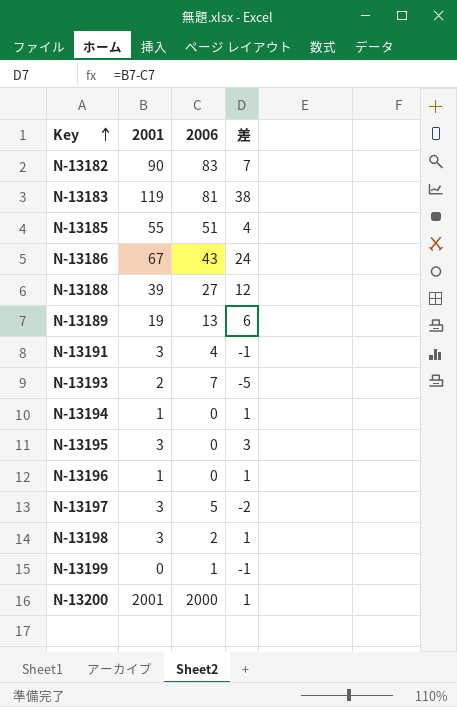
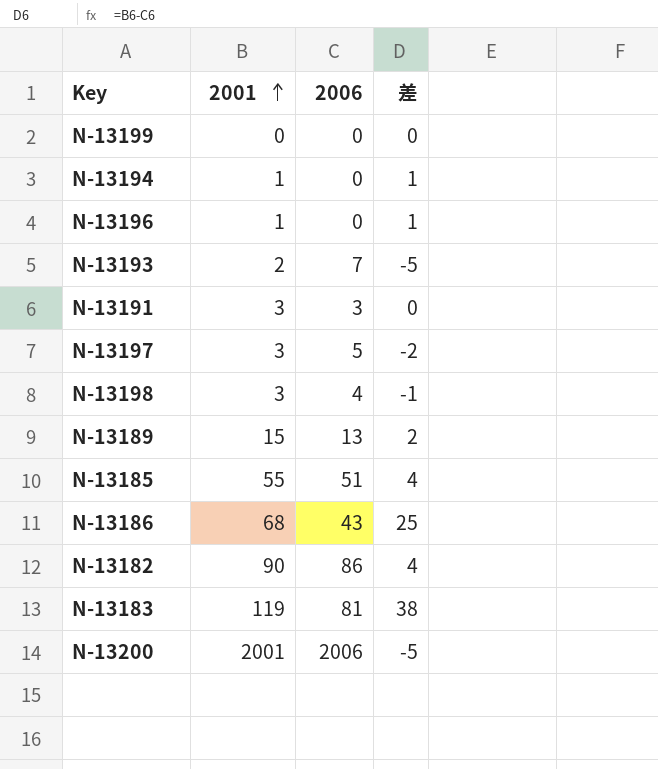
row order: Key ascending -> 2001 ascending
row N-13188: 39 | 27 | 12 -> none
row N-13195: 3 | 0 | 3 -> none
N-13199 | 2006: 1 -> 0
N-13199 | 差: -1 -> 0
N-13191 | 2006: 4 -> 3
N-13191 | 差: -1 -> 0
N-13198 | 2006: 2 -> 4
N-13198 | 差: 1 -> -1
N-13189 | 2001: 19 -> 15
N-13189 | 差: 6 -> 2
N-13186 | 2001: 67 -> 68
N-13186 | 差: 24 -> 25
N-13182 | 2006: 83 -> 86
N-13182 | 差: 7 -> 4
N-13200 | 2006: 2000 -> 2006
N-13200 | 差: 1 -> -5

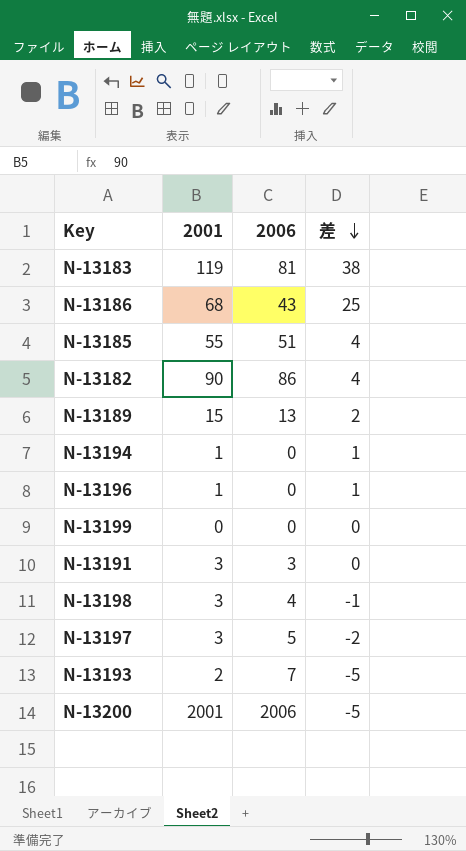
row order: 2001 ascending -> 差 descending

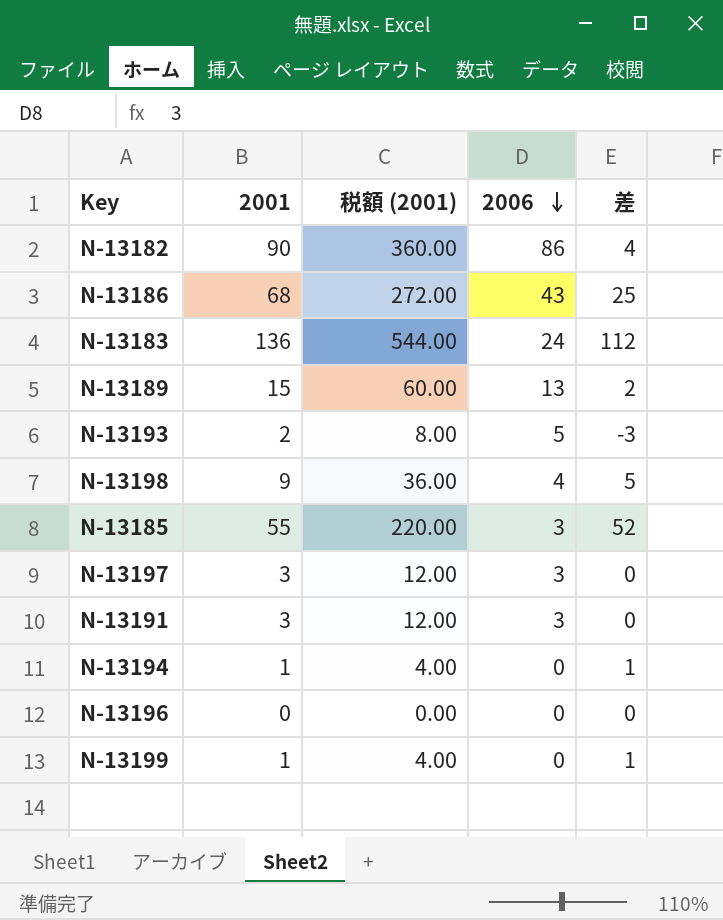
row order: 差 descending -> 2006 descending
column 税額 (2001) | formula: none -> [2001] * 4
row N-13200: 2001 | 2006 | -5 -> none
N-13183 | 2001: 119 -> 136
N-13183 | 2006: 81 -> 24
N-13183 | 差: 38 -> 112
N-13193 | 2006: 7 -> 5
N-13193 | 差: -5 -> -3
N-13198 | 2001: 3 -> 9
N-13198 | 差: -1 -> 5
N-13185 | 2006: 51 -> 3
N-13185 | 差: 4 -> 52
N-13197 | 2006: 5 -> 3
N-13197 | 差: -2 -> 0
N-13196 | 2001: 1 -> 0
N-13196 | 差: 1 -> 0
N-13199 | 2001: 0 -> 1
N-13199 | 差: 0 -> 1

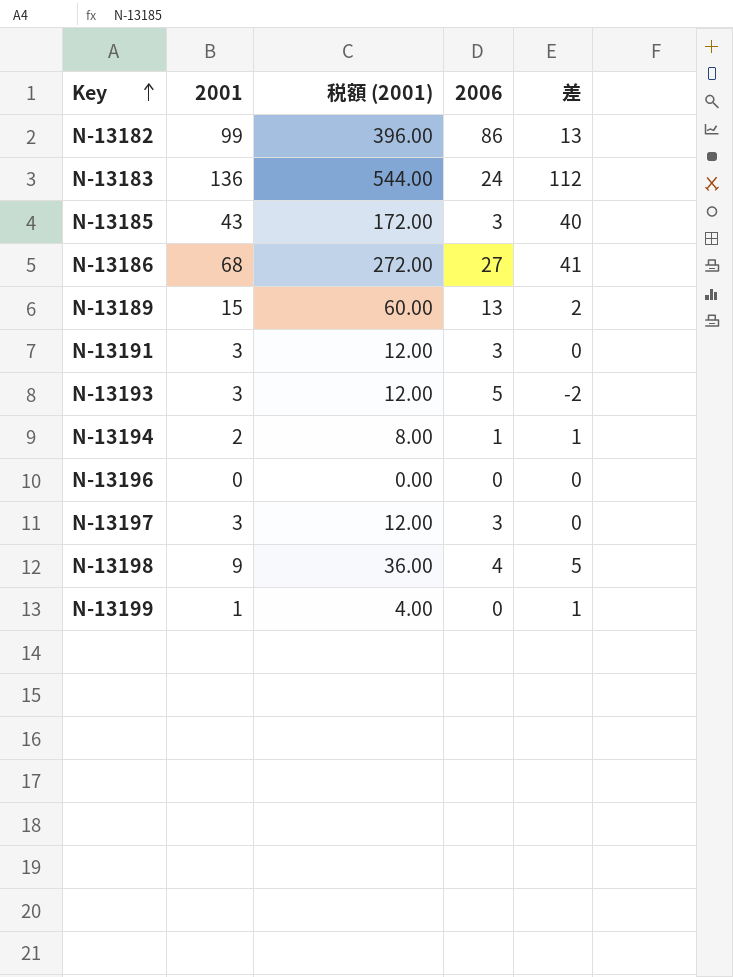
row order: 2006 descending -> Key ascending
N-13182 | 2001: 90 -> 99
N-13182 | 税額 (2001): 360.00 -> 396.00
N-13182 | 差: 4 -> 13
N-13185 | 2001: 55 -> 43
N-13185 | 税額 (2001): 220.00 -> 172.00
N-13185 | 差: 52 -> 40
N-13186 | 2006: 43 -> 27
N-13186 | 差: 25 -> 41
N-13193 | 2001: 2 -> 3
N-13193 | 税額 (2001): 8.00 -> 12.00
N-13193 | 差: -3 -> -2
N-13194 | 2001: 1 -> 2
N-13194 | 税額 (2001): 4.00 -> 8.00
N-13194 | 2006: 0 -> 1

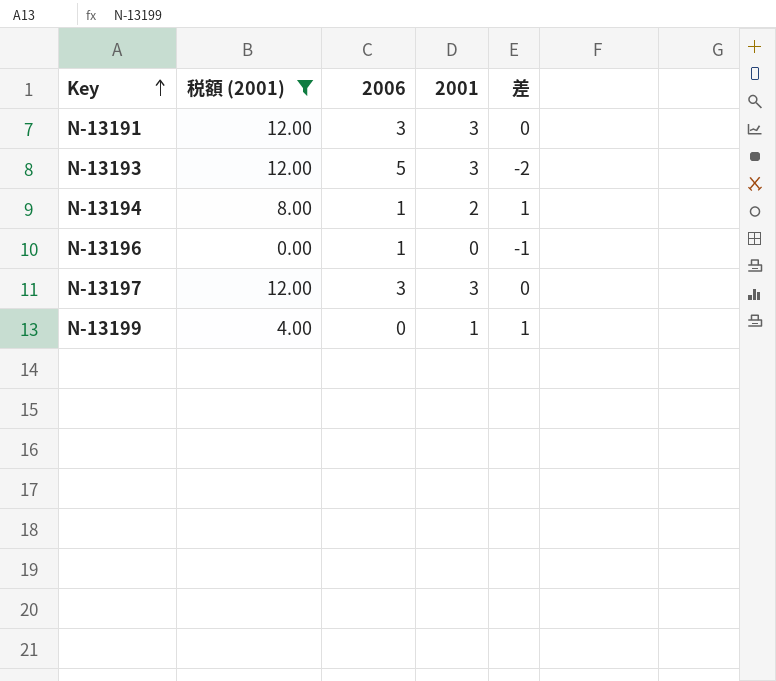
filter: none -> 税額 (2001) <= 12.00
column 2001 | position: 2 -> 4
N-13196 | 2006: 0 -> 1
N-13196 | 差: 0 -> -1

